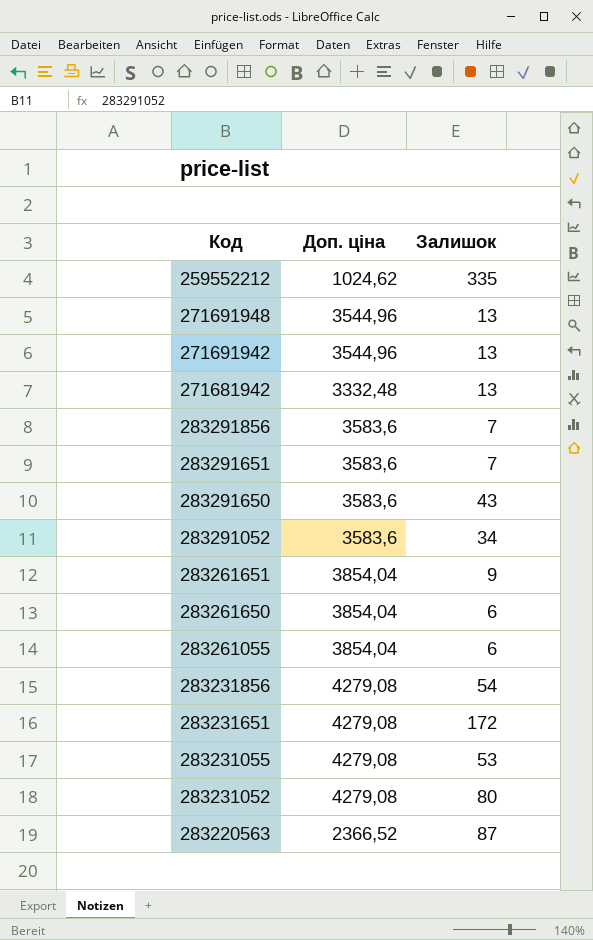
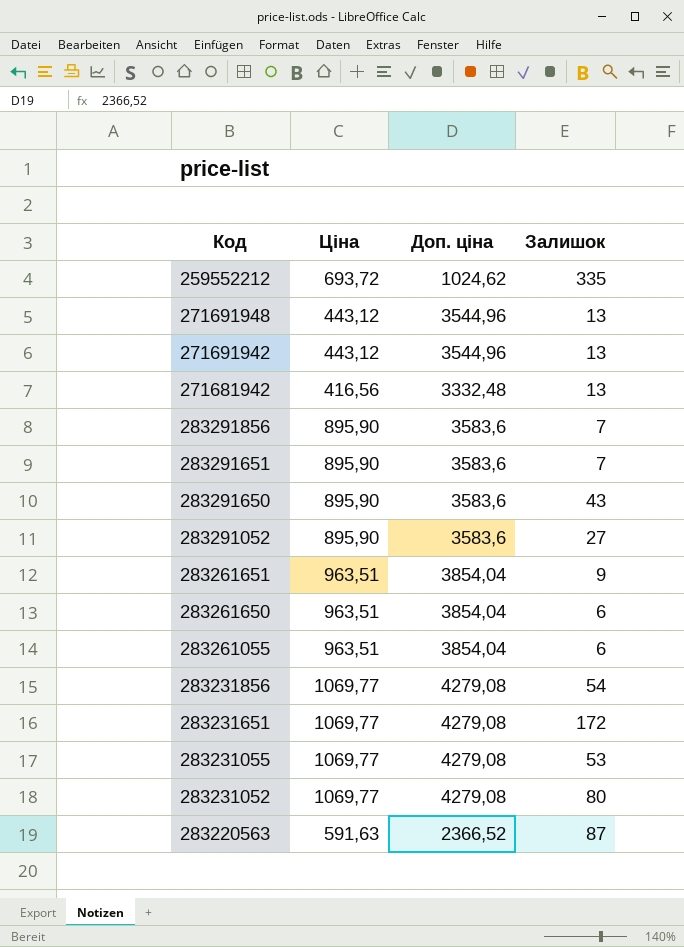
column Ціна | position: none -> 2
283291052 | Залишок: 34 -> 27

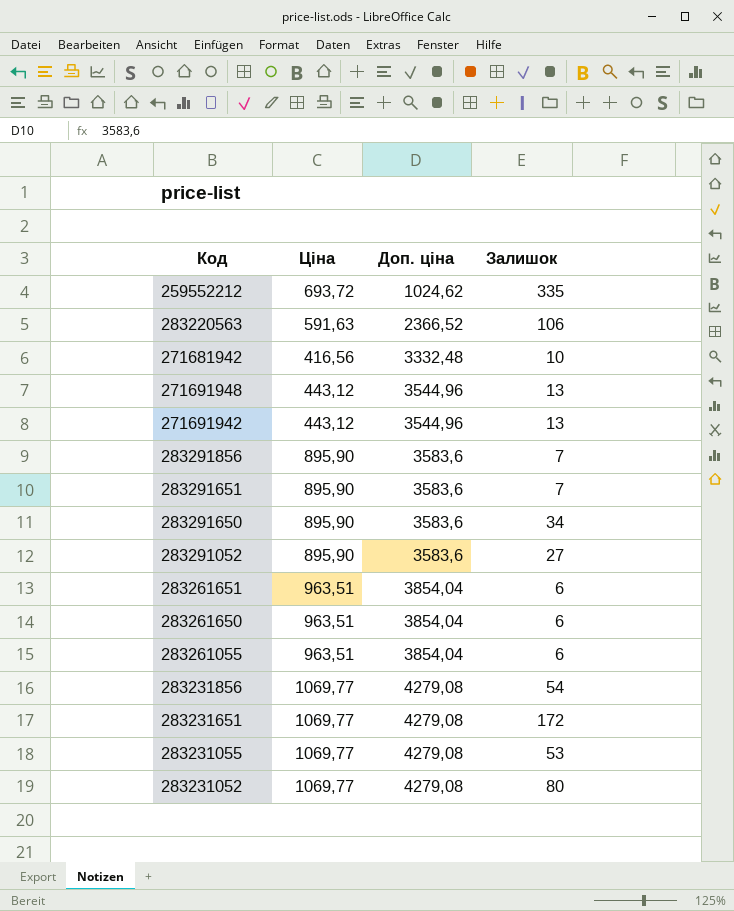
row order: none -> Доп. ціна ascending
283220563 | Залишок: 87 -> 106
271681942 | Залишок: 13 -> 10
283291650 | Залишок: 43 -> 34
283261651 | Залишок: 9 -> 6

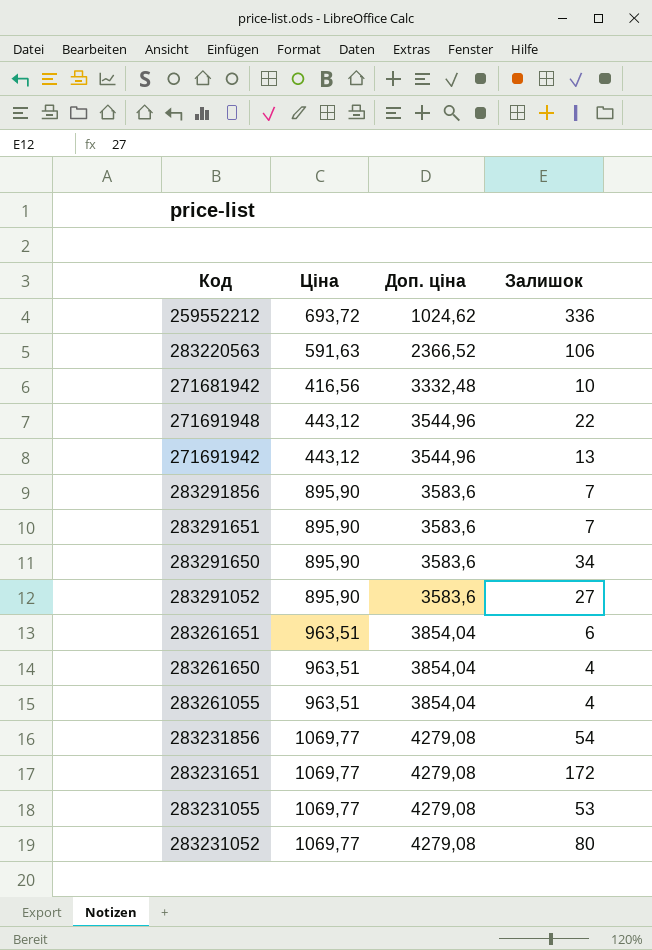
259552212 | Залишок: 335 -> 336
271691948 | Залишок: 13 -> 22
283261650 | Залишок: 6 -> 4
283261055 | Залишок: 6 -> 4

